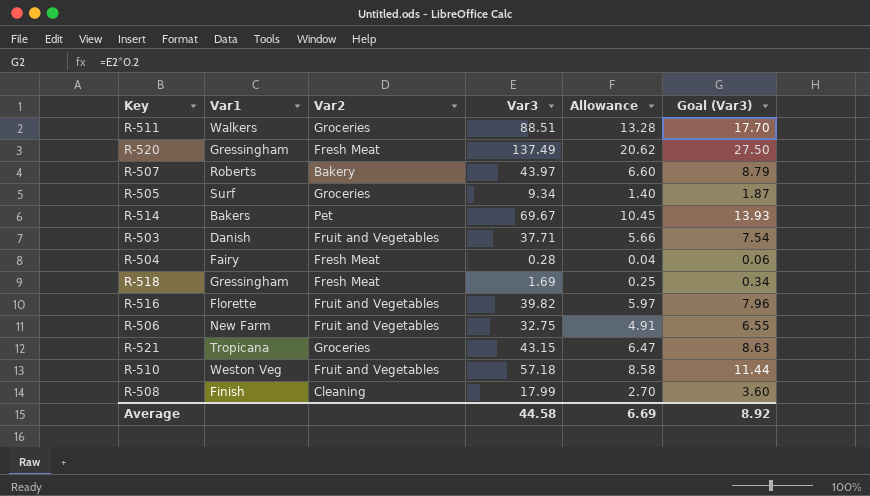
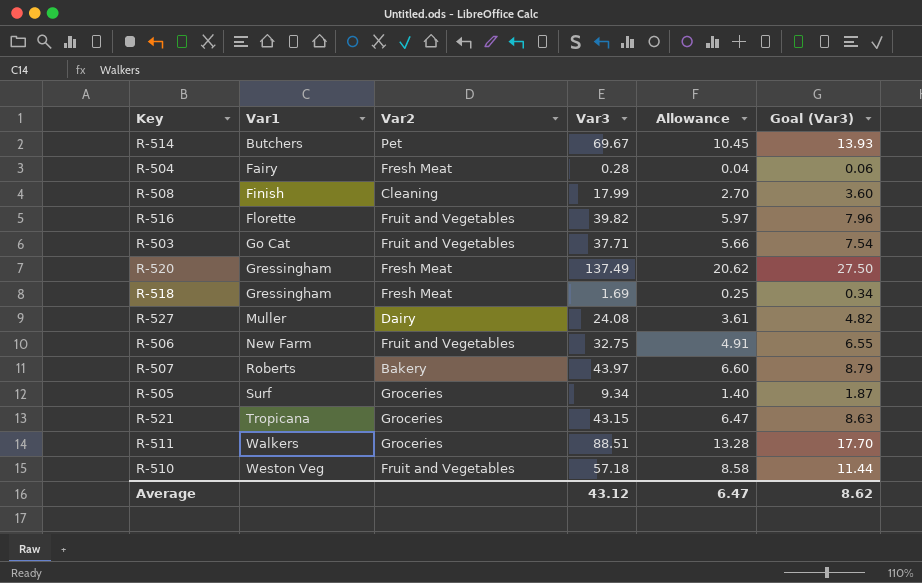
row order: none -> Var1 ascending
R-514 | Var1: Bakers -> Butchers
R-503 | Var1: Danish -> Go Cat
row R-527: none -> Muller | Dairy | 24.08 | 3.61 | 4.82
Average | Var3: 44.58 -> 43.12
Average | Allowance: 6.69 -> 6.47
Average | Goal (Var3): 8.92 -> 8.62

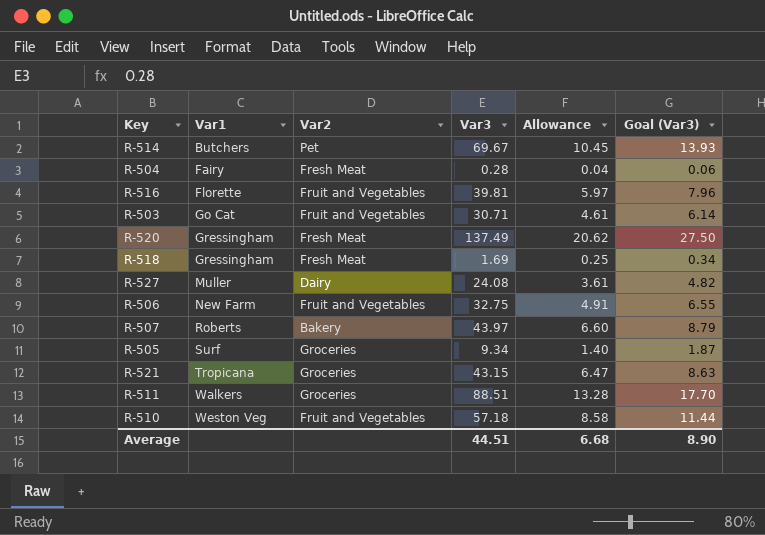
row R-508: Finish | Cleaning | 17.99 | 2.70 | 3.60 -> none
R-516 | Var3: 39.82 -> 39.81
R-503 | Var3: 37.71 -> 30.71
R-503 | Allowance: 5.66 -> 4.61
R-503 | Goal (Var3): 7.54 -> 6.14
Average | Var3: 43.12 -> 44.51
Average | Allowance: 6.47 -> 6.68
Average | Goal (Var3): 8.62 -> 8.90

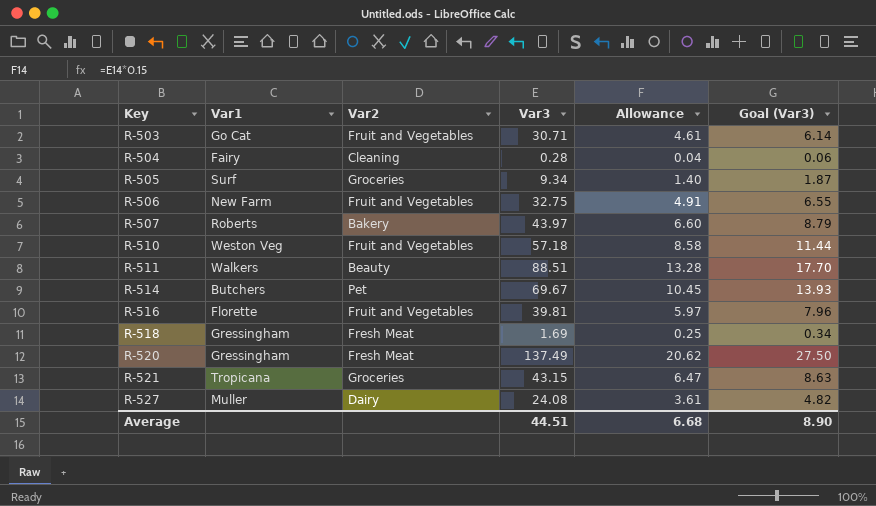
row order: Var1 ascending -> Key ascending
R-504 | Var2: Fresh Meat -> Cleaning
R-511 | Var2: Groceries -> Beauty

